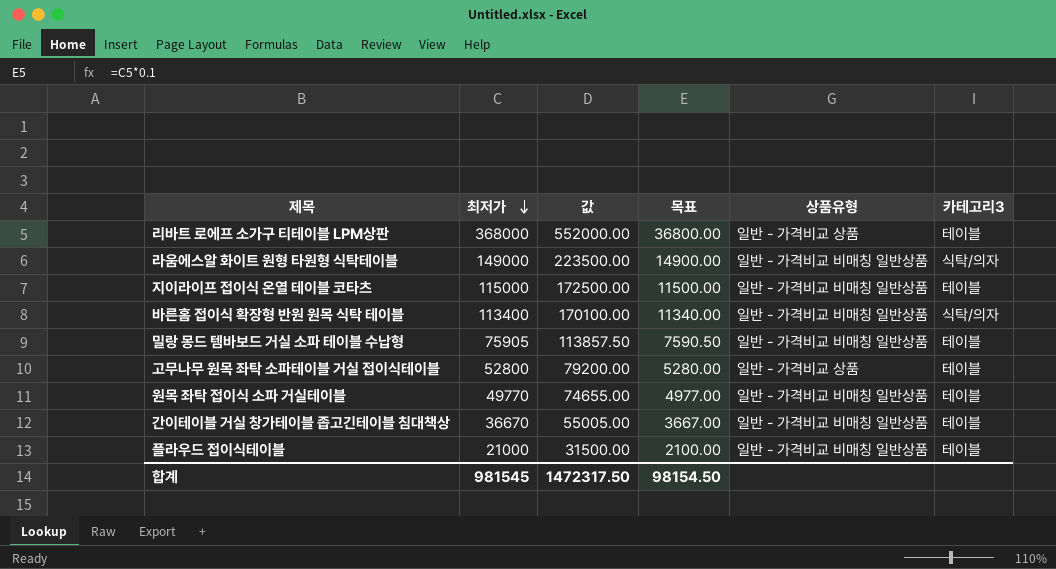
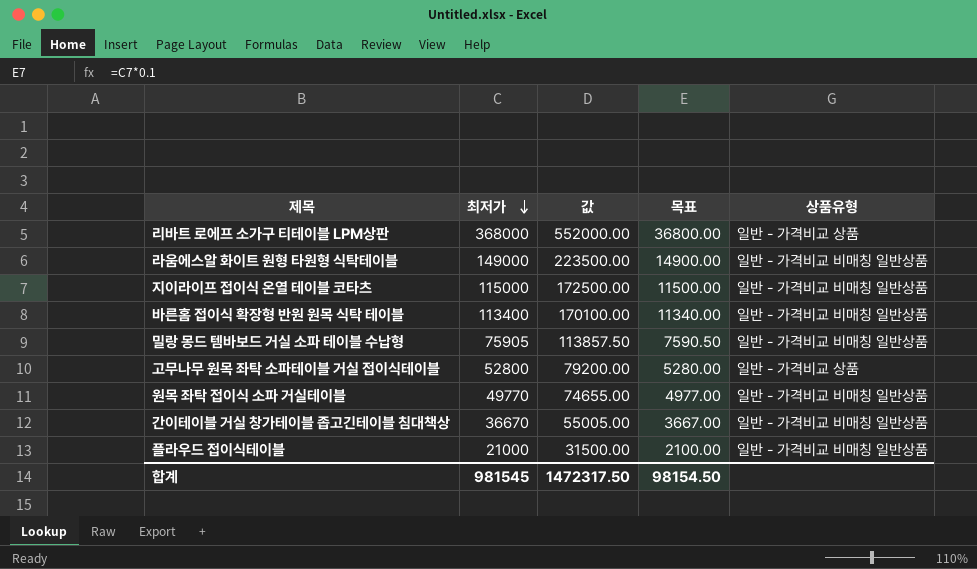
column 카테고리3 | position: 6 -> none

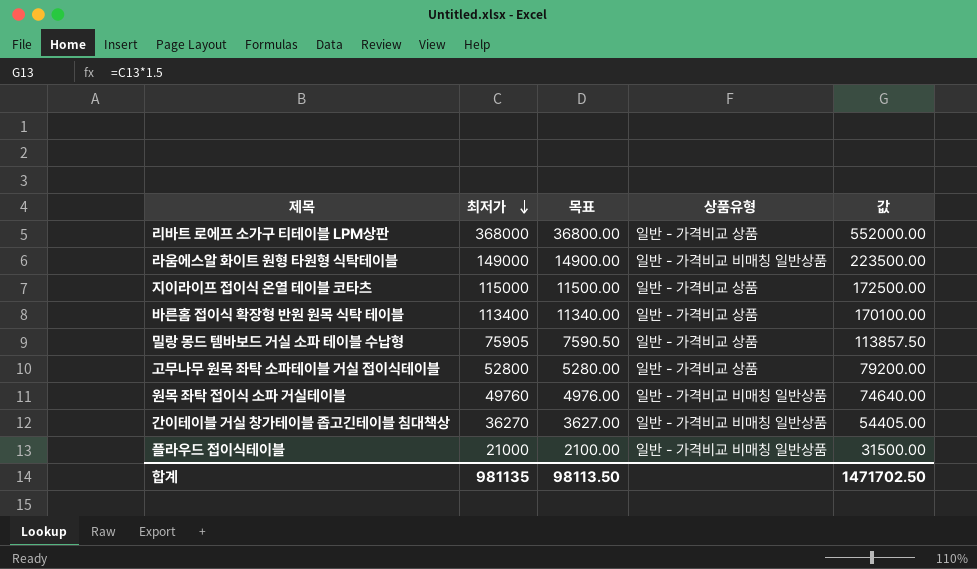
column 값 | position: 3 -> 5
지이라이프 접이식 온열 테이블 코타츠 | 상품유형: 일반 - 가격비교 비매칭 일반상품 -> 일반 - 가격비교 상품
바른홈 접이식 확장형 반원 원목 식탁 테이블 | 상품유형: 일반 - 가격비교 비매칭 일반상품 -> 일반 - 가격비교 상품
밀랑 몽드 템바보드 거실 소파 테이블 수납형 | 상품유형: 일반 - 가격비교 비매칭 일반상품 -> 일반 - 가격비교 상품
원목 좌탁 접이식 소파 거실테이블 | 최저가: 49770 -> 49760
원목 좌탁 접이식 소파 거실테이블 | 목표: 4977.00 -> 4976.00
원목 좌탁 접이식 소파 거실테이블 | 값: 74655.00 -> 74640.00
간이테이블 거실 창가테이블 좁고긴테이블 침대책상 | 최저가: 36670 -> 36270
간이테이블 거실 창가테이블 좁고긴테이블 침대책상 | 목표: 3667.00 -> 3627.00
간이테이블 거실 창가테이블 좁고긴테이블 침대책상 | 값: 55005.00 -> 54405.00
합계 | 최저가: 981545 -> 981135
합계 | 목표: 98154.50 -> 98113.50
합계 | 값: 1472317.50 -> 1471702.50

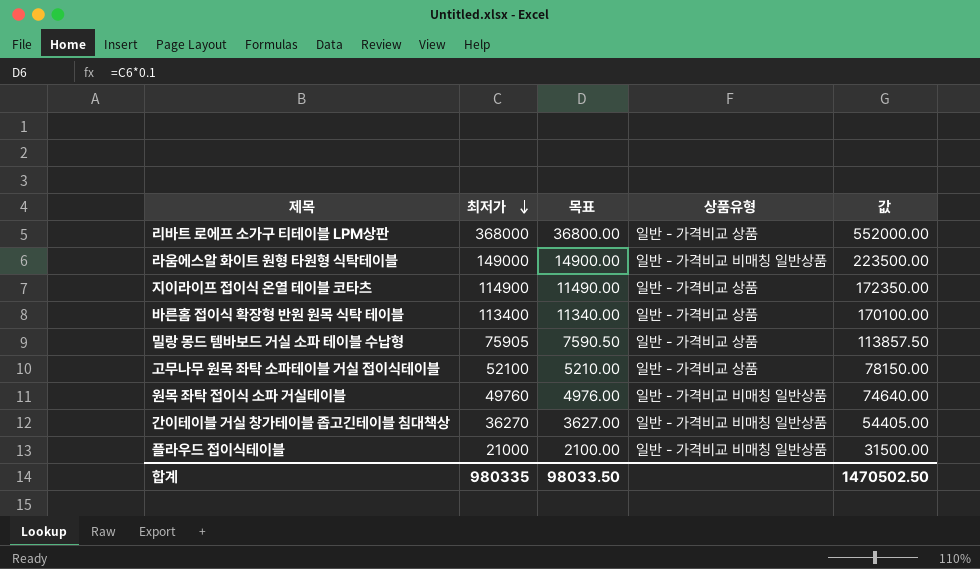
지이라이프 접이식 온열 테이블 코타츠 | 최저가: 115000 -> 114900
지이라이프 접이식 온열 테이블 코타츠 | 목표: 11500.00 -> 11490.00
지이라이프 접이식 온열 테이블 코타츠 | 값: 172500.00 -> 172350.00
고무나무 원목 좌탁 소파테이블 거실 접이식테이블 | 최저가: 52800 -> 52100
고무나무 원목 좌탁 소파테이블 거실 접이식테이블 | 목표: 5280.00 -> 5210.00
고무나무 원목 좌탁 소파테이블 거실 접이식테이블 | 값: 79200.00 -> 78150.00
합계 | 최저가: 981135 -> 980335
합계 | 목표: 98113.50 -> 98033.50
합계 | 값: 1471702.50 -> 1470502.50

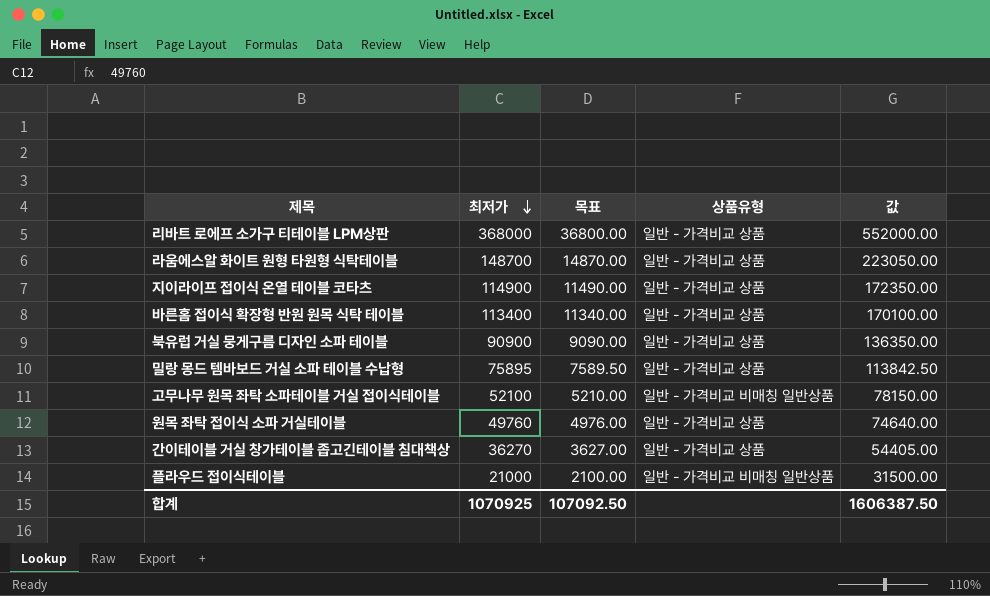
라움에스알 화이트 원형 타원형 식탁테이블 | 최저가: 149000 -> 148700
라움에스알 화이트 원형 타원형 식탁테이블 | 목표: 14900.00 -> 14870.00
라움에스알 화이트 원형 타원형 식탁테이블 | 상품유형: 일반 - 가격비교 비매칭 일반상품 -> 일반 - 가격비교 상품
라움에스알 화이트 원형 타원형 식탁테이블 | 값: 223500.00 -> 223050.00
row 북유럽 거실 뭉게구름 디자인 소파 테이블: none -> 90900 | 9090.00 | 일반 - 가격비교 상품 | 136350.00
밀랑 몽드 템바보드 거실 소파 테이블 수납형 | 최저가: 75905 -> 75895
밀랑 몽드 템바보드 거실 소파 테이블 수납형 | 목표: 7590.50 -> 7589.50
밀랑 몽드 템바보드 거실 소파 테이블 수납형 | 값: 113857.50 -> 113842.50
고무나무 원목 좌탁 소파테이블 거실 접이식테이블 | 상품유형: 일반 - 가격비교 상품 -> 일반 - 가격비교 비매칭 일반상품
원목 좌탁 접이식 소파 거실테이블 | 상품유형: 일반 - 가격비교 비매칭 일반상품 -> 일반 - 가격비교 상품
간이테이블 거실 창가테이블 좁고긴테이블 침대책상 | 상품유형: 일반 - 가격비교 비매칭 일반상품 -> 일반 - 가격비교 상품
합계 | 최저가: 980335 -> 1070925
합계 | 목표: 98033.50 -> 107092.50
합계 | 값: 1470502.50 -> 1606387.50

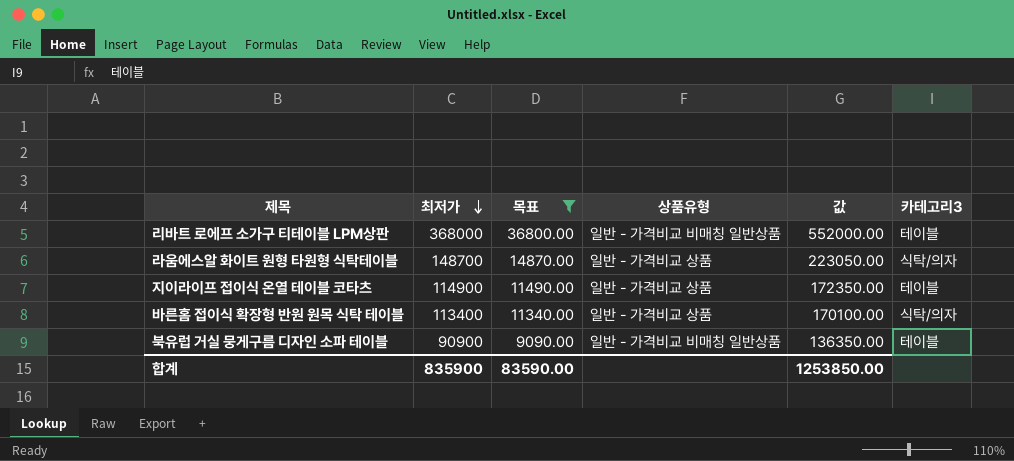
filter: none -> 목표 >= 9090.00
column 카테고리3 | position: none -> 6
리바트 로에프 소가구 티테이블 LPM상판 | 상품유형: 일반 - 가격비교 상품 -> 일반 - 가격비교 비매칭 일반상품
북유럽 거실 뭉게구름 디자인 소파 테이블 | 상품유형: 일반 - 가격비교 상품 -> 일반 - 가격비교 비매칭 일반상품
합계 | 최저가: 1070925 -> 835900
합계 | 목표: 107092.50 -> 83590.00
합계 | 값: 1606387.50 -> 1253850.00

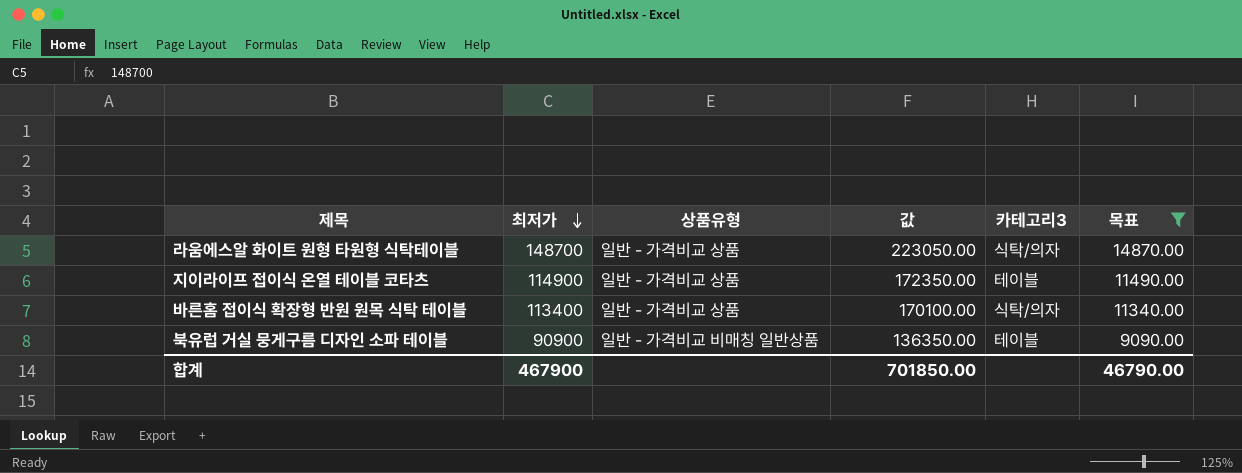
column 목표 | position: 3 -> 6
row 리바트 로에프 소가구 티테이블 LPM상판: 368000 | 36800.00 | 일반 - 가격비교 비매칭 일반상품 | 552000.00 | 테이블 -> none
합계 | 최저가: 835900 -> 467900
합계 | 값: 1253850.00 -> 701850.00
합계 | 목표: 83590.00 -> 46790.00

